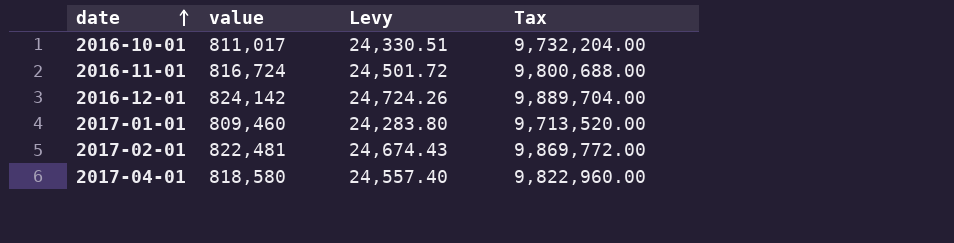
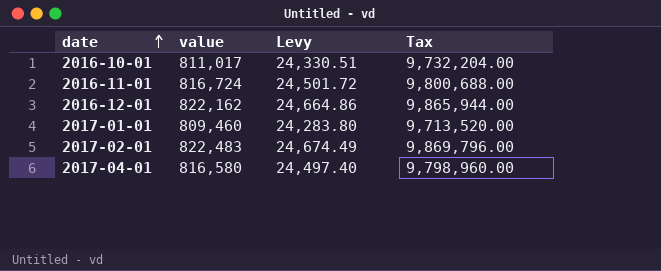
2016-12-01 | value: 824,142 -> 822,162
2016-12-01 | Levy: 24,724.26 -> 24,664.86
2016-12-01 | Tax: 9,889,704.00 -> 9,865,944.00
2017-02-01 | value: 822,481 -> 822,483
2017-02-01 | Levy: 24,674.43 -> 24,674.49
2017-02-01 | Tax: 9,869,772.00 -> 9,869,796.00
2017-04-01 | value: 818,580 -> 816,580
2017-04-01 | Levy: 24,557.40 -> 24,497.40
2017-04-01 | Tax: 9,822,960.00 -> 9,798,960.00

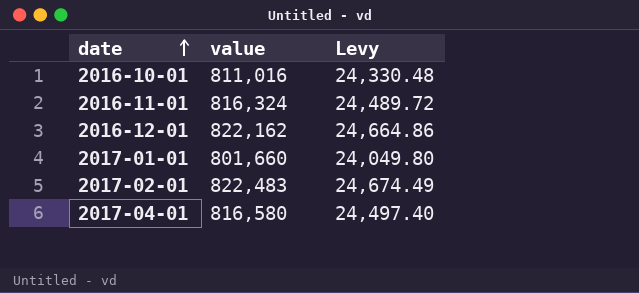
column Tax | formula: [value] * 12 -> none
2016-10-01 | value: 811,017 -> 811,016
2016-10-01 | Levy: 24,330.51 -> 24,330.48
2016-11-01 | value: 816,724 -> 816,324
2016-11-01 | Levy: 24,501.72 -> 24,489.72
2017-01-01 | value: 809,460 -> 801,660
2017-01-01 | Levy: 24,283.80 -> 24,049.80

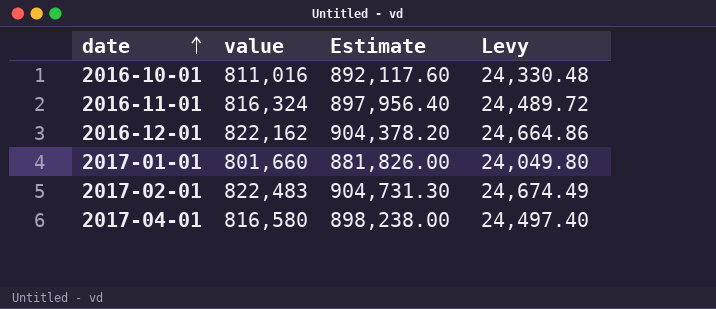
column Estimate | formula: none -> [value] * 1.1

